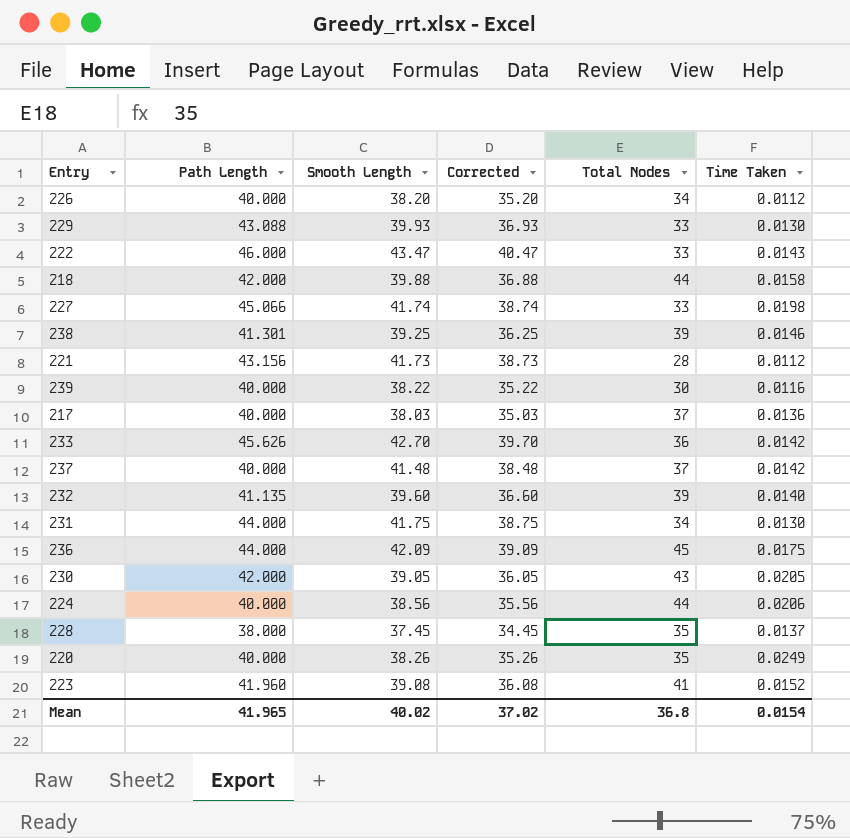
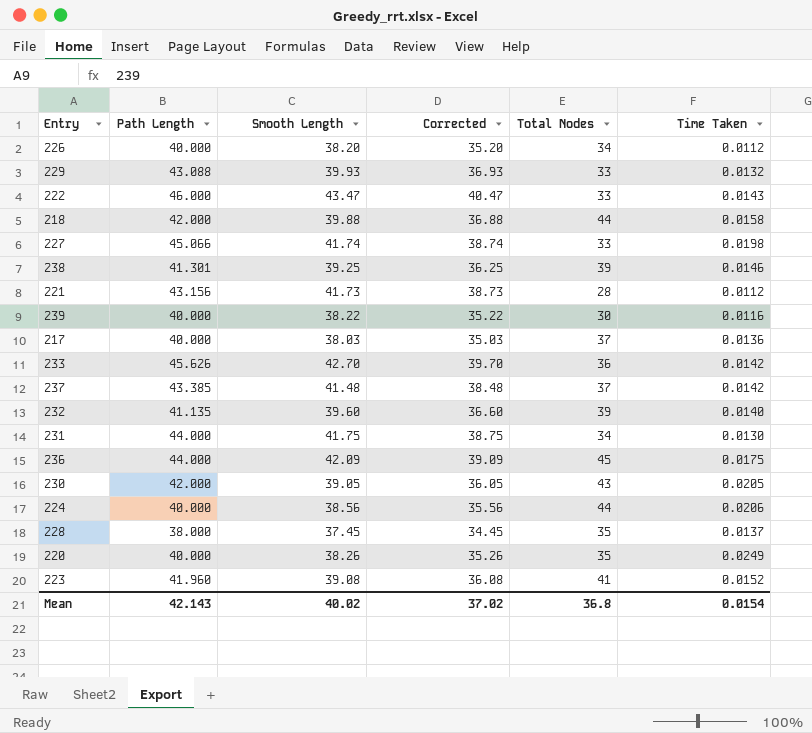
229 | Time Taken: 0.0130 -> 0.0132
237 | Path Length: 40.000 -> 43.385
Mean | Path Length: 41.965 -> 42.143

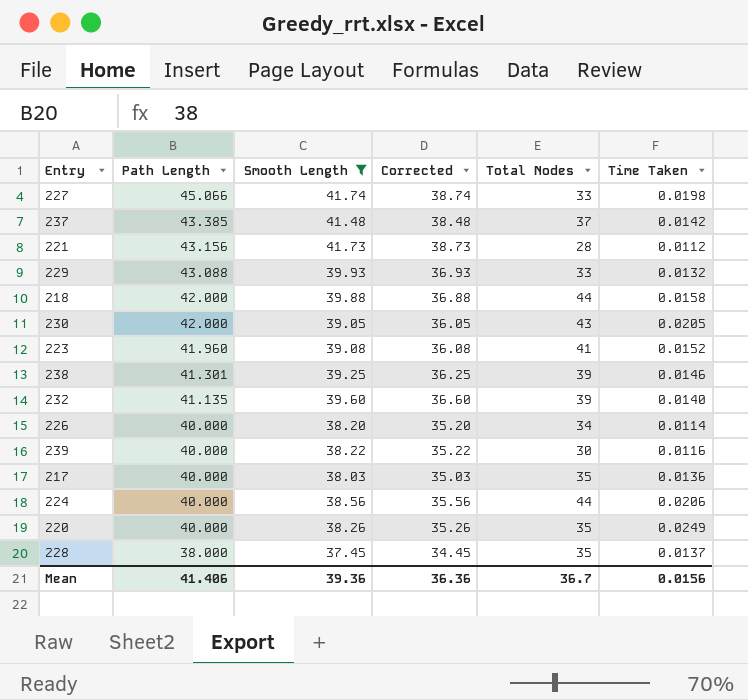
filter: none -> Smooth Length <= 41.74
row order: none -> Path Length descending
226 | Time Taken: 0.0112 -> 0.0114
217 | Total Nodes: 37 -> 35
Mean | Path Length: 42.143 -> 41.406
Mean | Smooth Length: 40.02 -> 39.36
Mean | Corrected: 37.02 -> 36.36
Mean | Total Nodes: 36.8 -> 36.7
Mean | Time Taken: 0.0154 -> 0.0156

